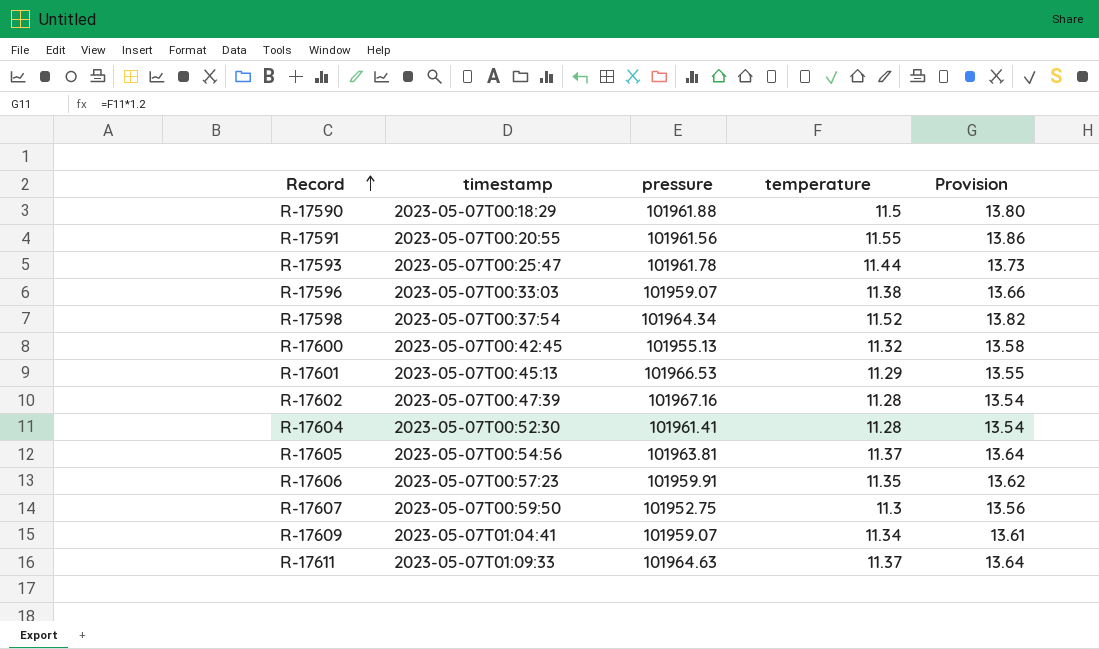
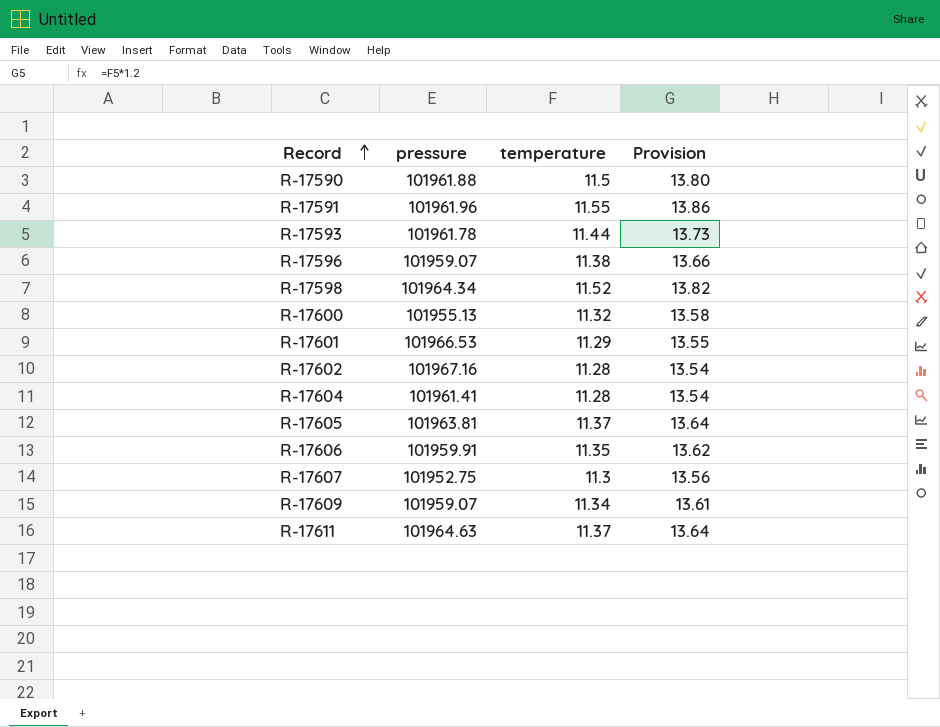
column timestamp | position: 2 -> none
R-17591 | pressure: 101961.56 -> 101961.96

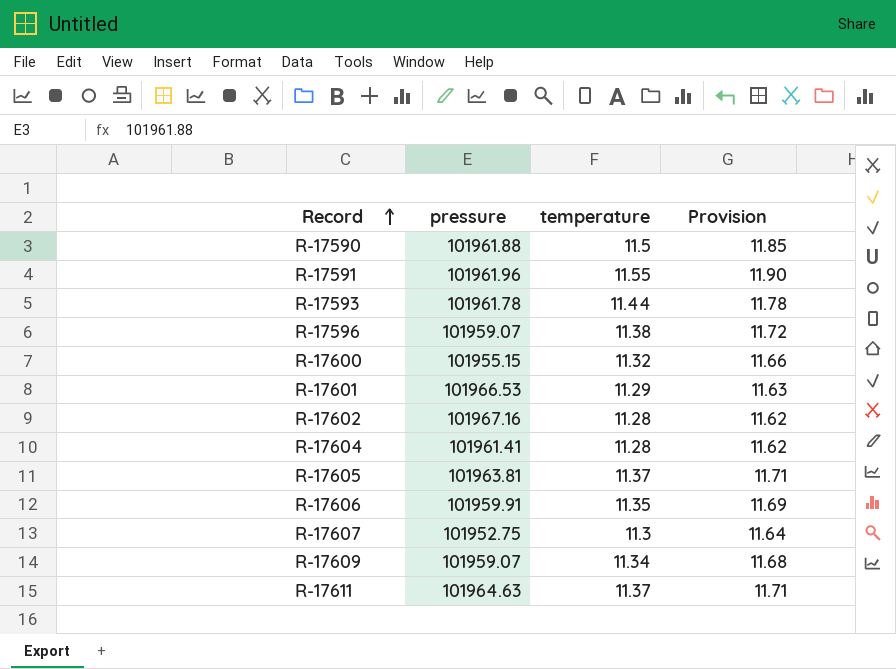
column Provision | formula: [temperature] * 1.2 -> [temperature] * 1.03
row R-17598: 101964.34 | 11.52 | 13.82 -> none
R-17600 | pressure: 101955.13 -> 101955.15

